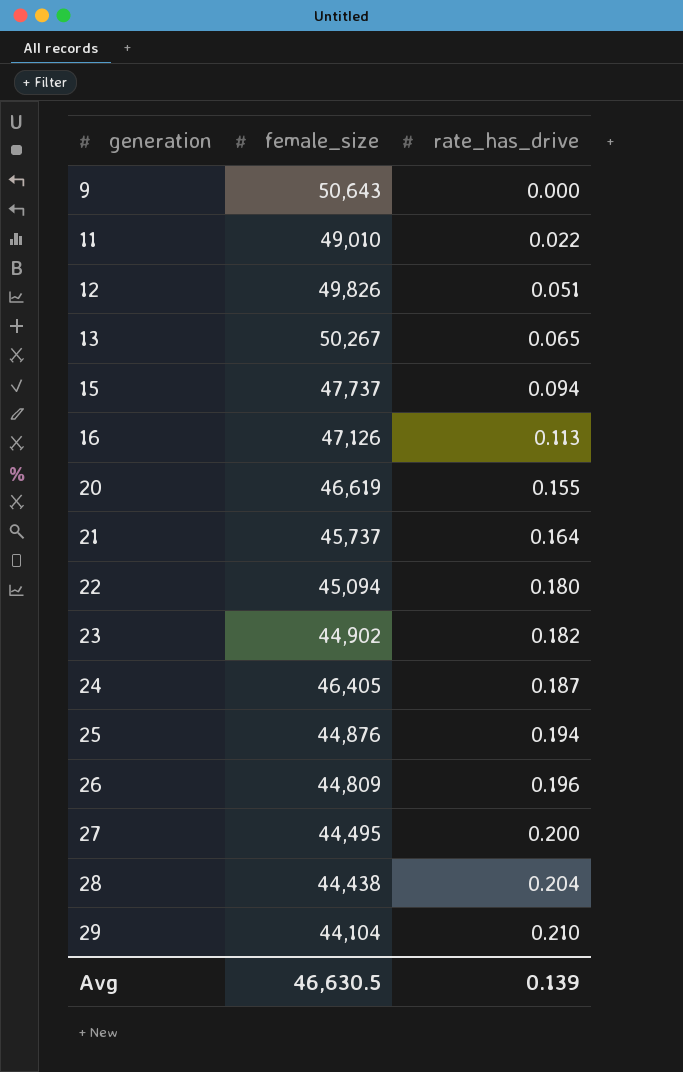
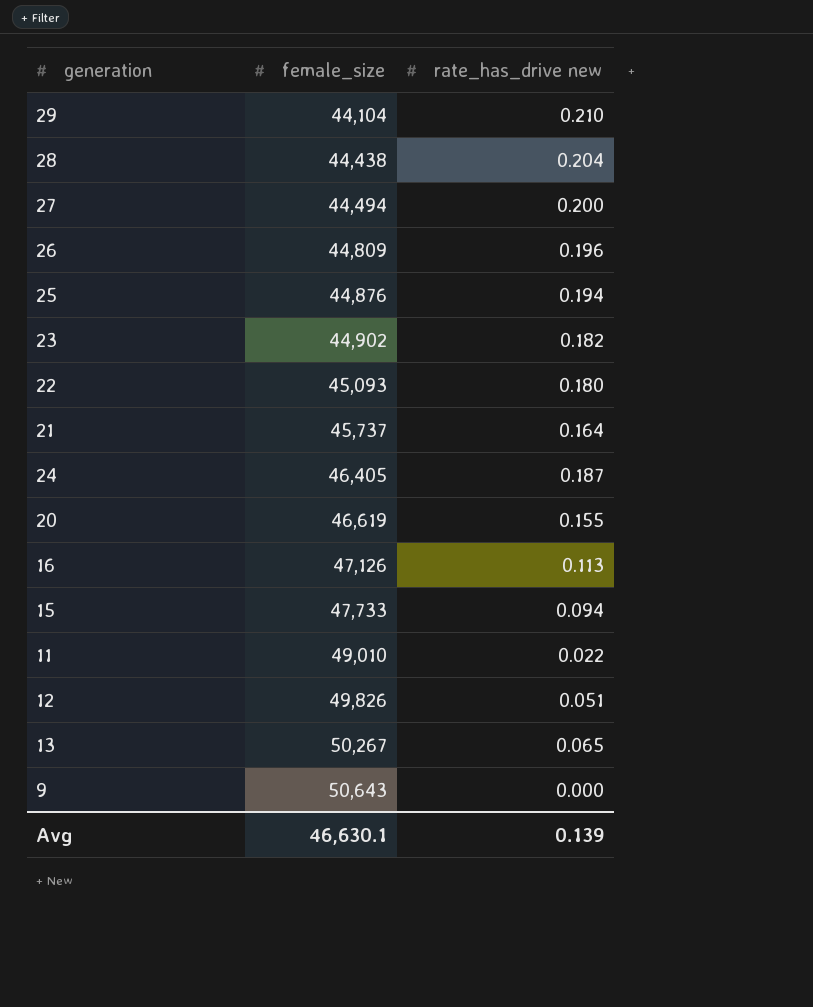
row order: generation ascending -> female_size ascending
column name: rate_has_drive -> rate_has_drive new
27 | female_size: 44,495 -> 44,494
22 | female_size: 45,094 -> 45,093
15 | female_size: 47,737 -> 47,733
Avg | female_size: 46,630.5 -> 46,630.1

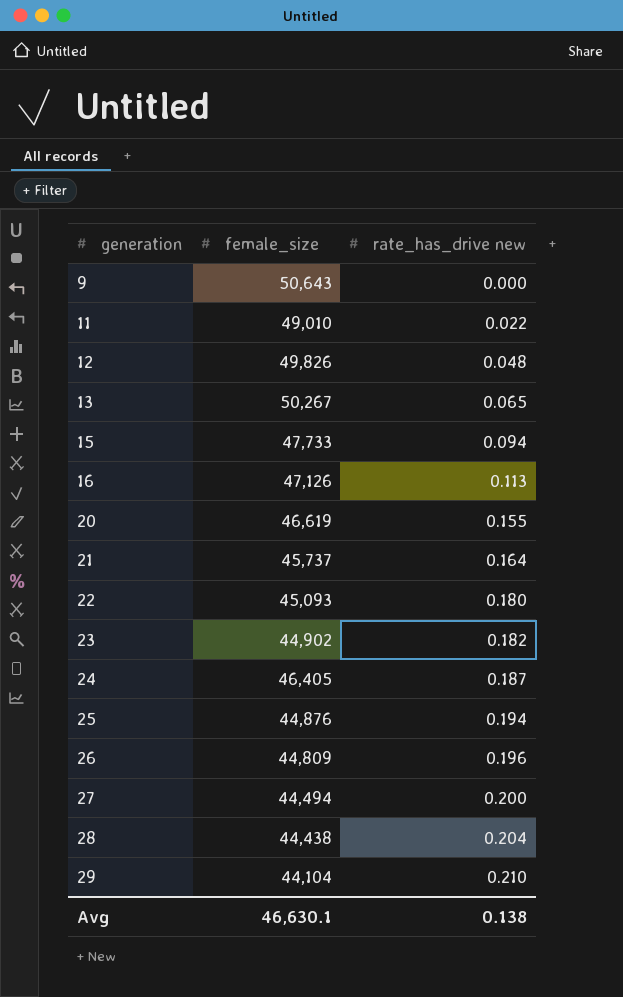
row order: female_size ascending -> generation ascending
12 | rate_has_drive new: 0.051 -> 0.048
Avg | rate_has_drive new: 0.139 -> 0.138

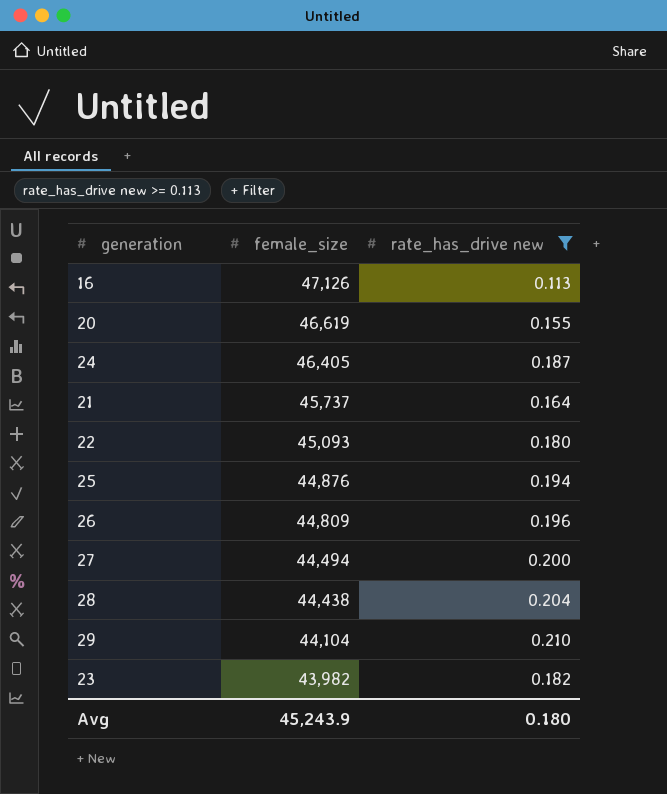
filter: none -> rate_has_drive new >= 0.113
row order: generation ascending -> female_size descending
23 | female_size: 44,902 -> 43,982
Avg | female_size: 46,630.1 -> 45,243.9
Avg | rate_has_drive new: 0.138 -> 0.180

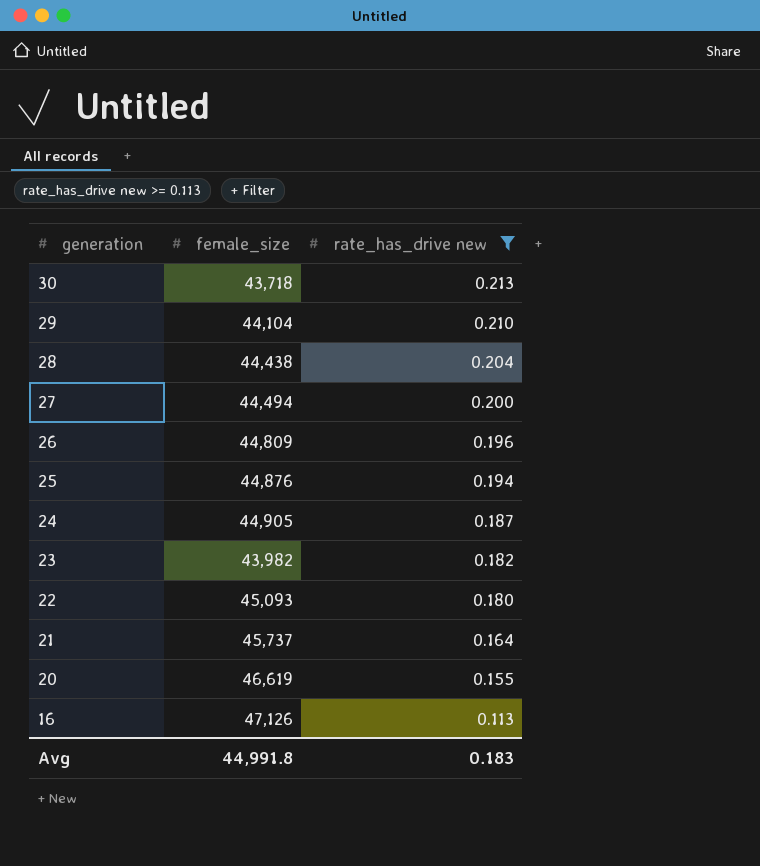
row order: female_size descending -> generation descending
row 30: none -> 43,718 | 0.213
24 | female_size: 46,405 -> 44,905
Avg | female_size: 45,243.9 -> 44,991.8
Avg | rate_has_drive new: 0.180 -> 0.183

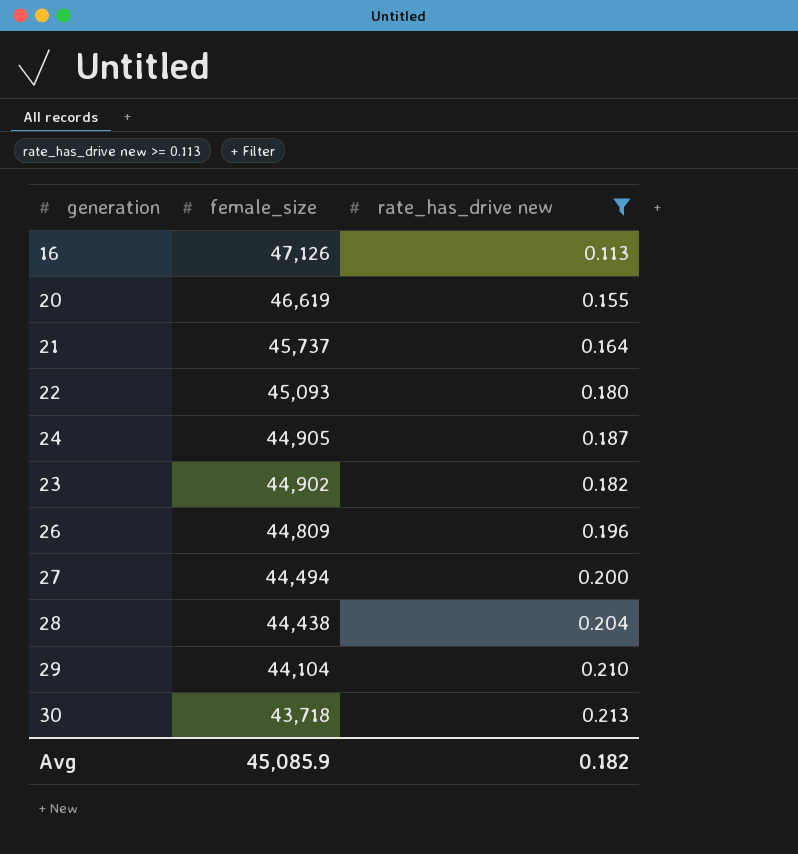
row order: generation descending -> female_size descending
row 25: 44,876 | 0.194 -> none
23 | female_size: 43,982 -> 44,902
Avg | female_size: 44,991.8 -> 45,085.9
Avg | rate_has_drive new: 0.183 -> 0.182

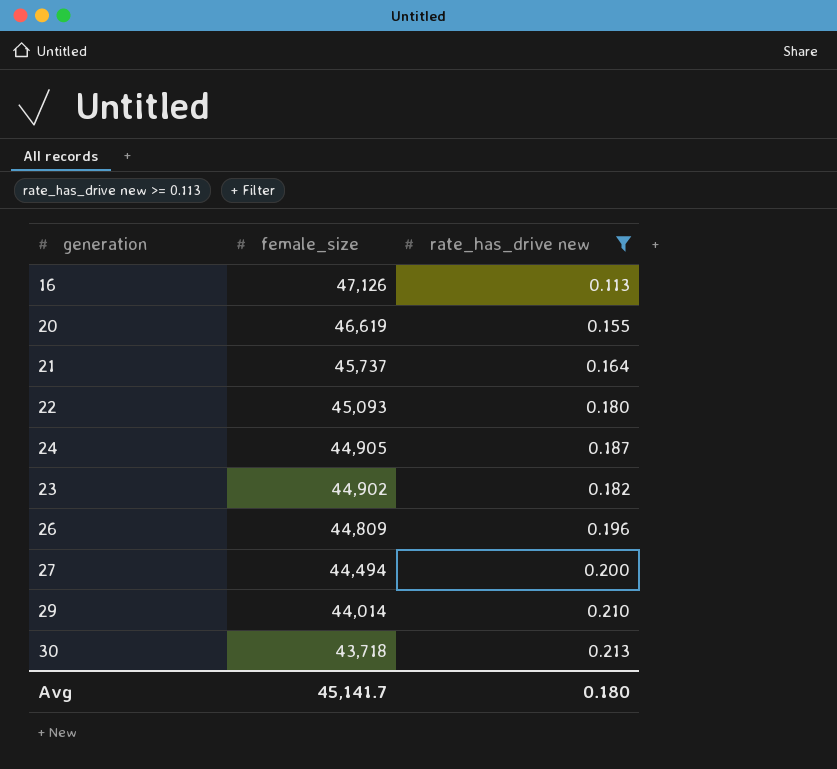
row 28: 44,438 | 0.204 -> none
29 | female_size: 44,104 -> 44,014
Avg | female_size: 45,085.9 -> 45,141.7
Avg | rate_has_drive new: 0.182 -> 0.180

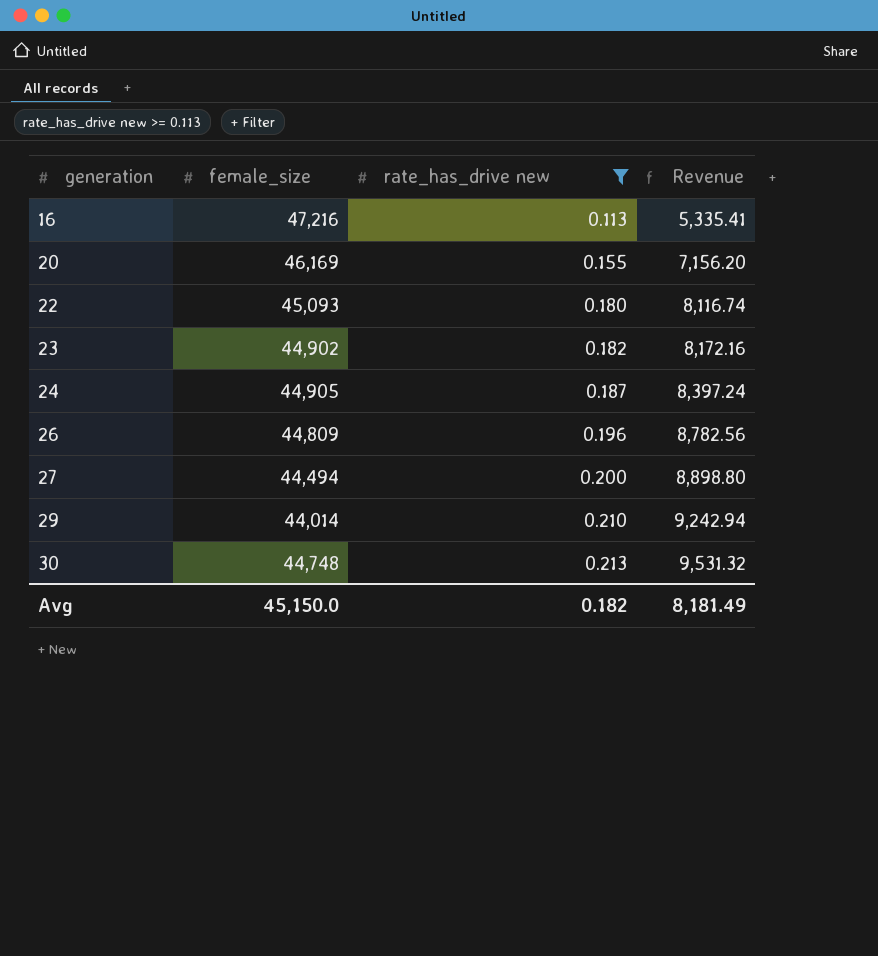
row order: female_size descending -> generation ascending
column Revenue | formula: none -> [female_size] * [rate_has_drive new]
row 21: 45,737 | 0.164 -> none
16 | female_size: 47,126 -> 47,216
20 | female_size: 46,619 -> 46,169
30 | female_size: 43,718 -> 44,748
Avg | female_size: 45,141.7 -> 45,150.0
Avg | rate_has_drive new: 0.180 -> 0.182

